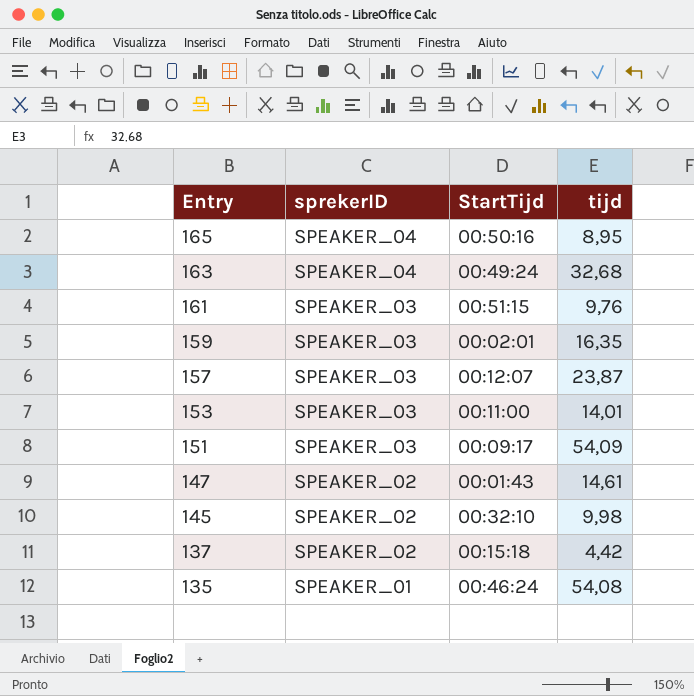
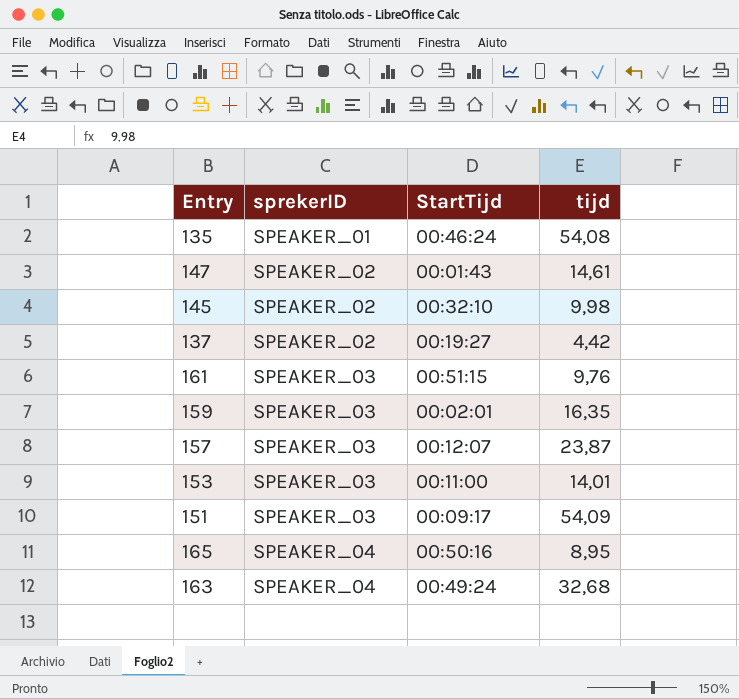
row order: Entry descending -> sprekerID ascending
137 | StartTijd: 00:15:18 -> 00:19:27

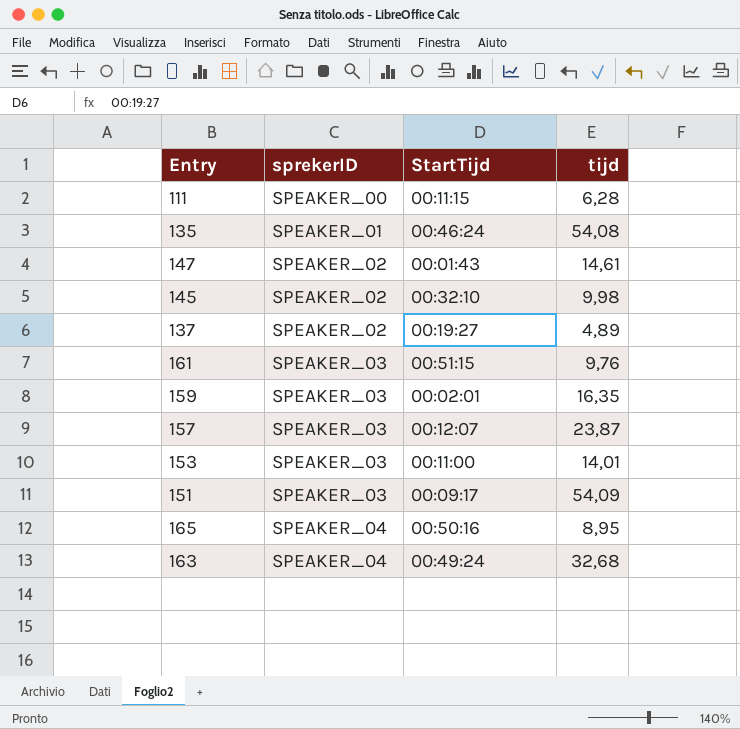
row 111: none -> SPEAKER_00 | 00:11:15 | 6,28
137 | tijd: 4,42 -> 4,89

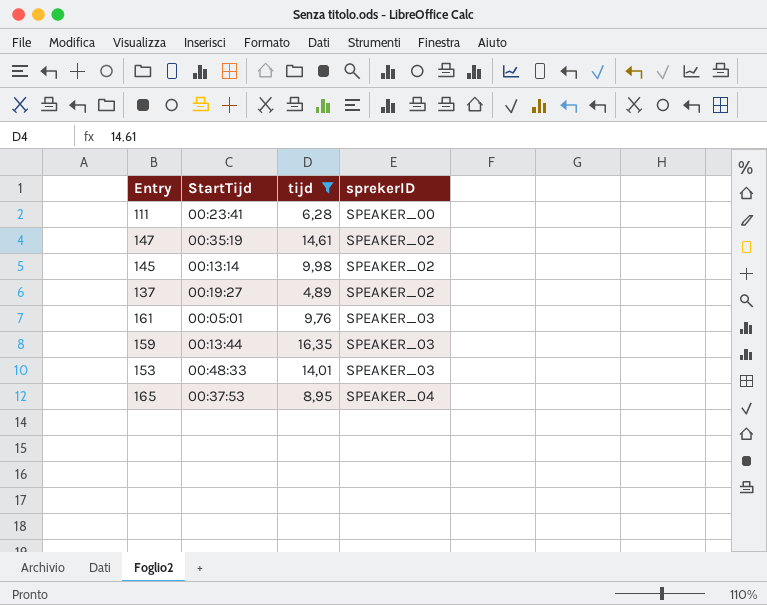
filter: none -> tijd <= 16,35
column sprekerID | position: 2 -> 4
111 | StartTijd: 00:11:15 -> 00:23:41
147 | StartTijd: 00:01:43 -> 00:35:19
145 | StartTijd: 00:32:10 -> 00:13:14
161 | StartTijd: 00:51:15 -> 00:05:01
159 | StartTijd: 00:02:01 -> 00:13:44
153 | StartTijd: 00:11:00 -> 00:48:33
165 | StartTijd: 00:50:16 -> 00:37:53

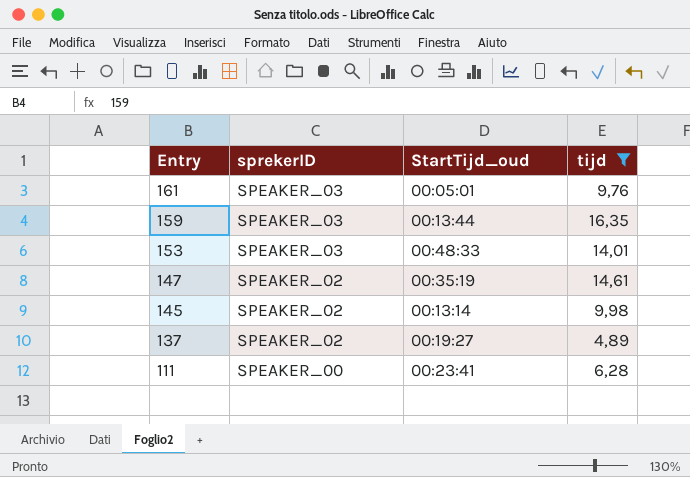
row order: sprekerID ascending -> Entry descending
column sprekerID | position: 4 -> 2
column name: StartTijd -> StartTijd_oud
row 165: 00:37:53 | 8,95 | SPEAKER_04 -> none

